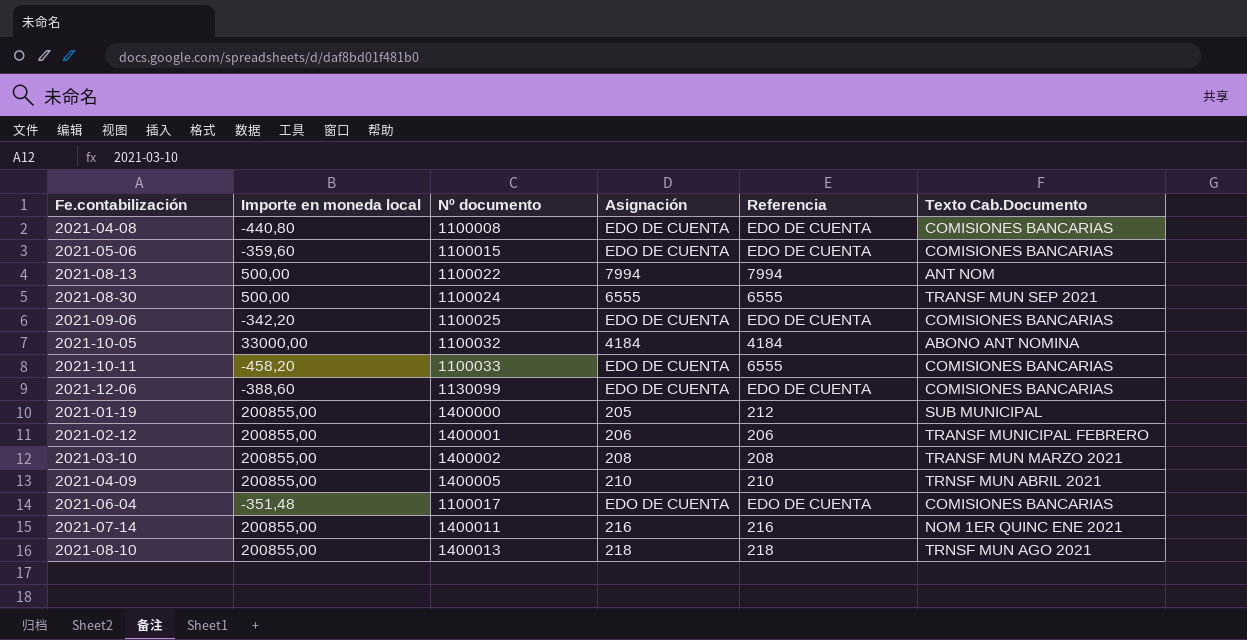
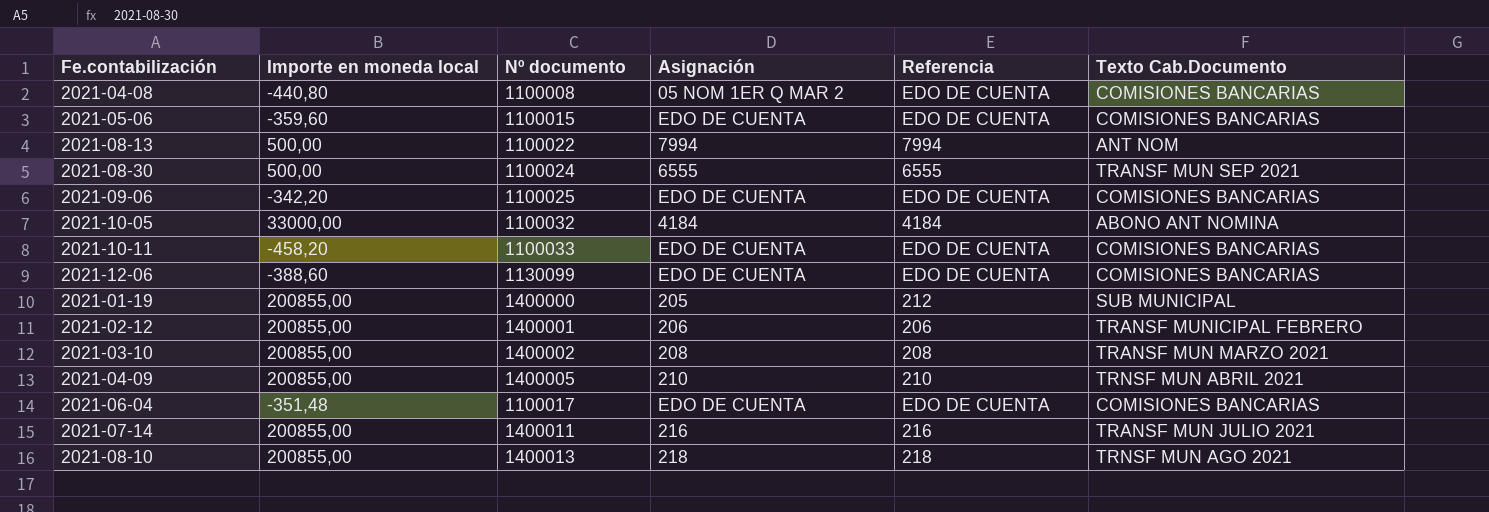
2021-04-08 | Asignación: EDO DE CUENTA -> 05 NOM 1ER Q MAR 2
2021-10-11 | Referencia: 6555 -> EDO DE CUENTA
2021-07-14 | Texto Cab.Documento: NOM 1ER QUINC ENE 2021 -> TRANSF MUN JULIO 2021

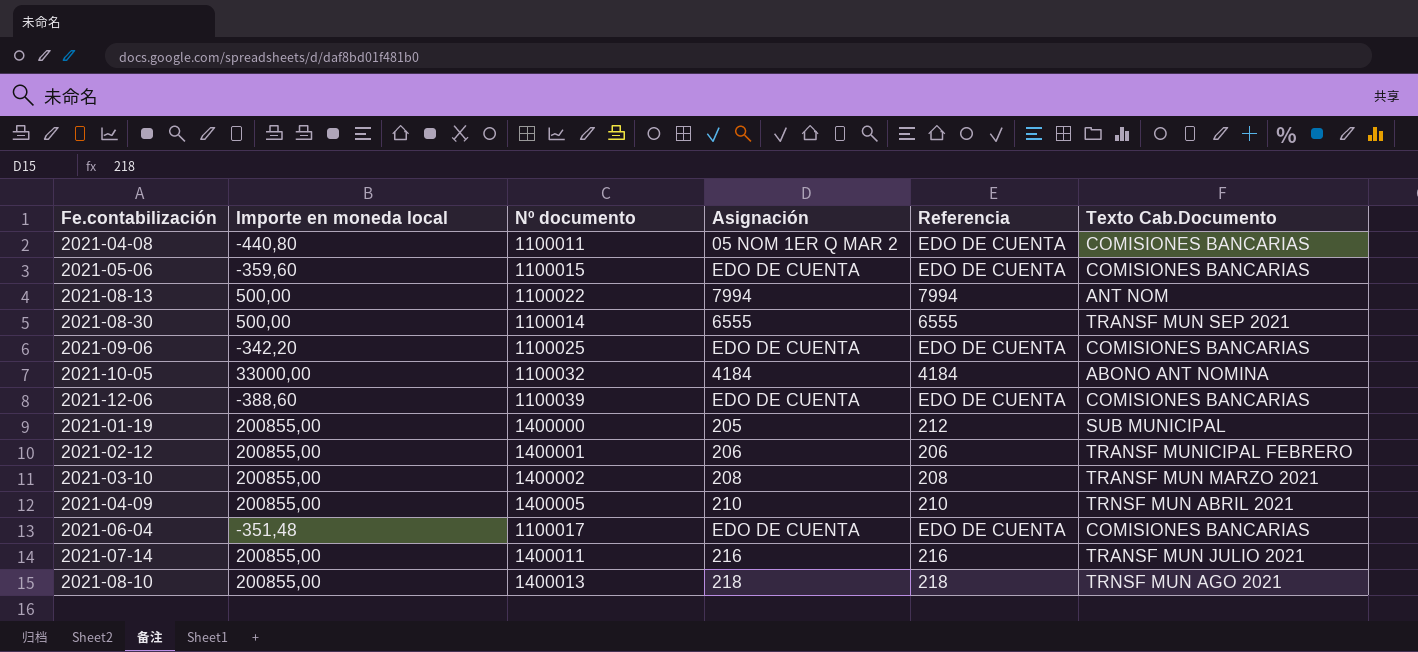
row 2021-10-11: -458,20 | 1100033 | EDO DE CUENTA | EDO DE CUENTA | COMISIONES BANCARIAS -> none
2021-04-08 | Nº documento: 1100008 -> 1100011
2021-08-30 | Nº documento: 1100024 -> 1100014
2021-12-06 | Nº documento: 1130099 -> 1100039

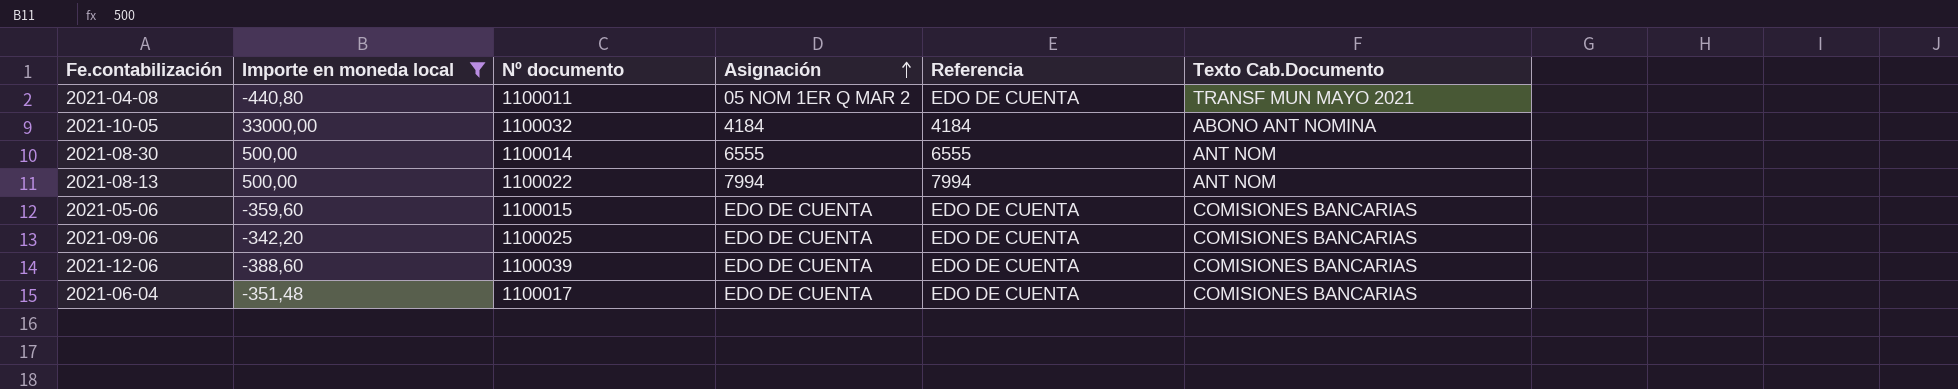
filter: none -> Importe en moneda local != 200855,00
row order: none -> Asignación ascending
2021-04-08 | Texto Cab.Documento: COMISIONES BANCARIAS -> TRANSF MUN MAYO 2021
2021-08-30 | Texto Cab.Documento: TRANSF MUN SEP 2021 -> ANT NOM

